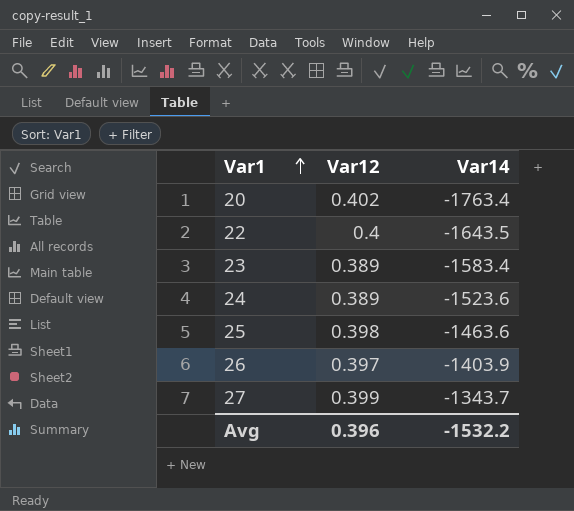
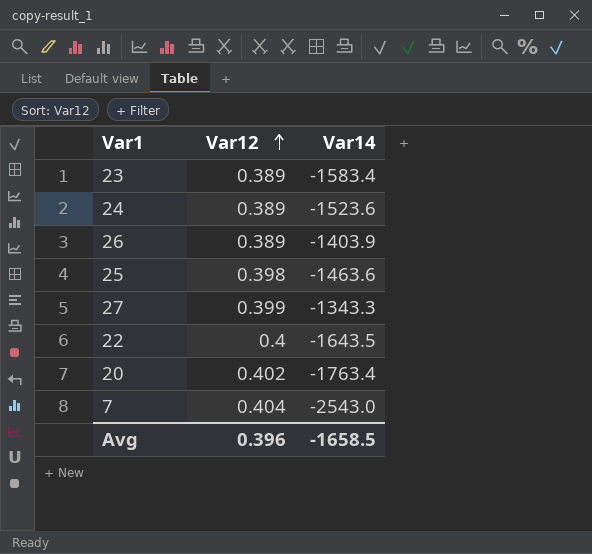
row order: Var1 ascending -> Var12 ascending
26 | Var12: 0.397 -> 0.389
27 | Var14: -1343.7 -> -1343.3
row 7: none -> 0.404 | -2543.0
Avg | Var14: -1532.2 -> -1658.5

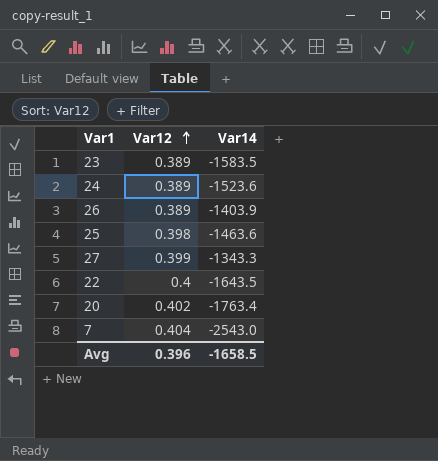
23 | Var14: -1583.4 -> -1583.5

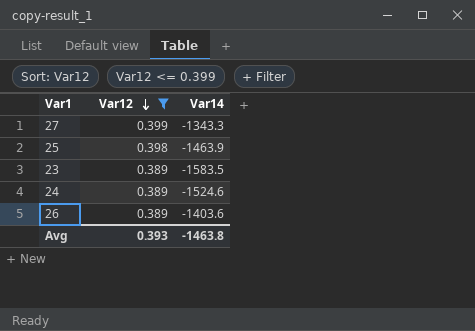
filter: none -> Var12 <= 0.399
row order: Var12 ascending -> Var12 descending
25 | Var14: -1463.6 -> -1463.9
24 | Var14: -1523.6 -> -1524.6
26 | Var14: -1403.9 -> -1403.6
Avg | Var12: 0.396 -> 0.393
Avg | Var14: -1658.5 -> -1463.8

